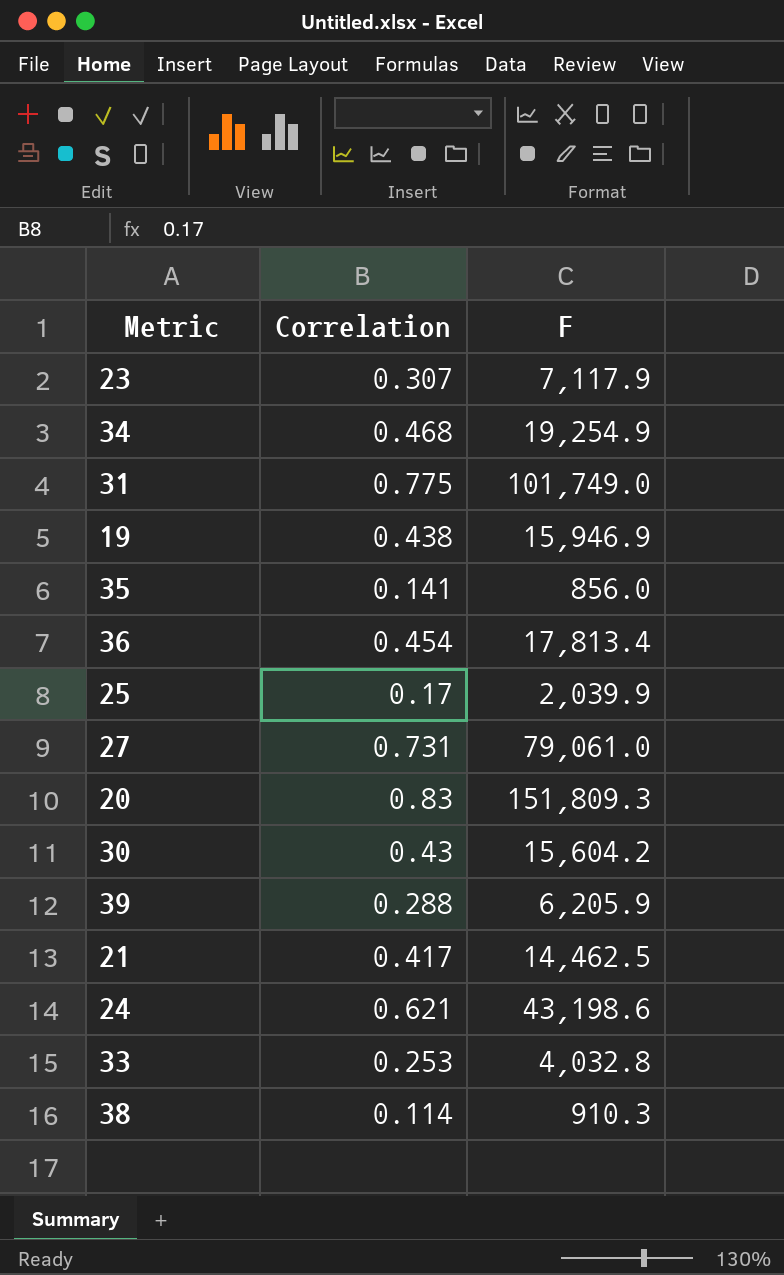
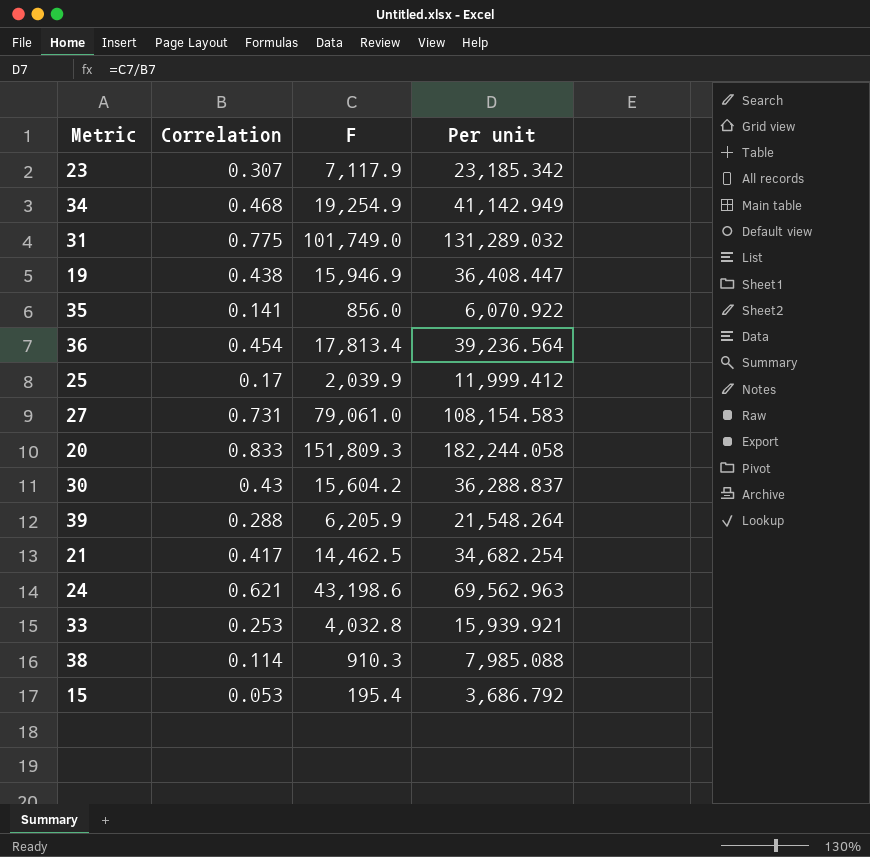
column Per unit | formula: none -> [F] / [Correlation]
20 | Correlation: 0.83 -> 0.833
row 15: none -> 0.053 | 195.4 | 3,686.792

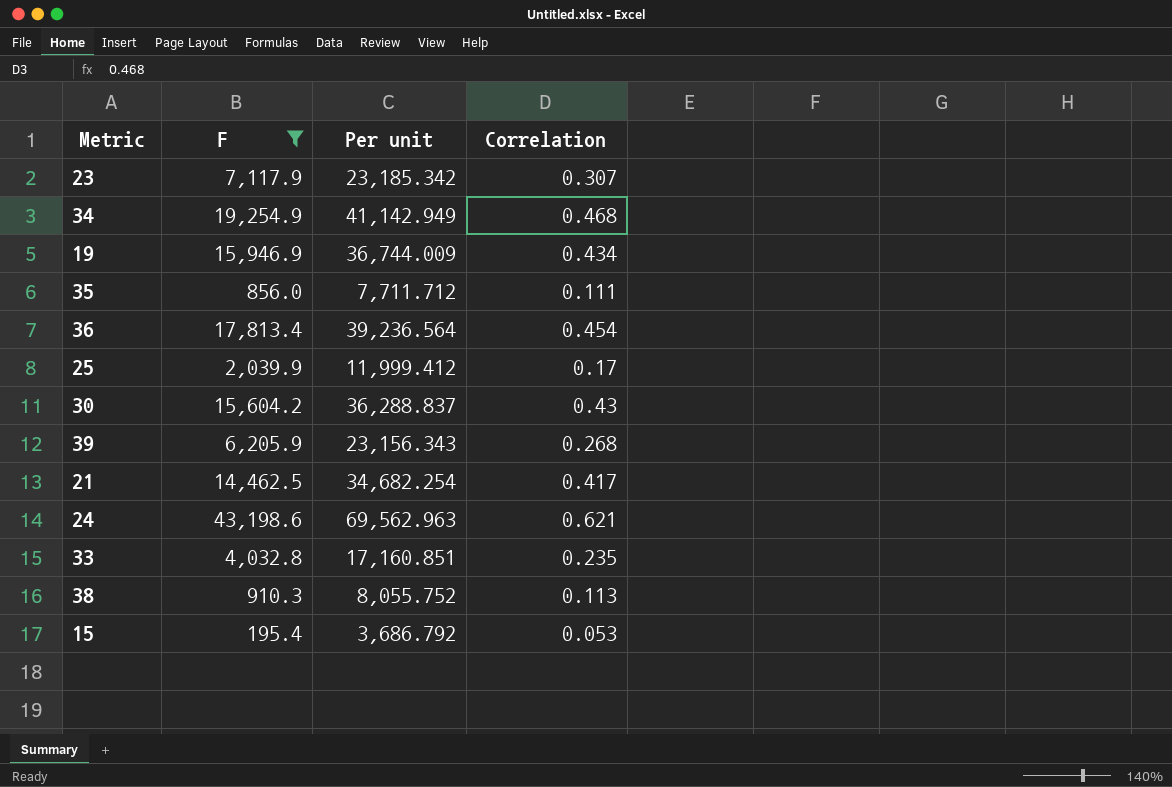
filter: none -> F <= 43,198.6
column Correlation | position: 2 -> 4
19 | Per unit: 36,408.447 -> 36,744.009
19 | Correlation: 0.438 -> 0.434
35 | Per unit: 6,070.922 -> 7,711.712
35 | Correlation: 0.141 -> 0.111
39 | Per unit: 21,548.264 -> 23,156.343
39 | Correlation: 0.288 -> 0.268
33 | Per unit: 15,939.921 -> 17,160.851
33 | Correlation: 0.253 -> 0.235
38 | Per unit: 7,985.088 -> 8,055.752
38 | Correlation: 0.114 -> 0.113

